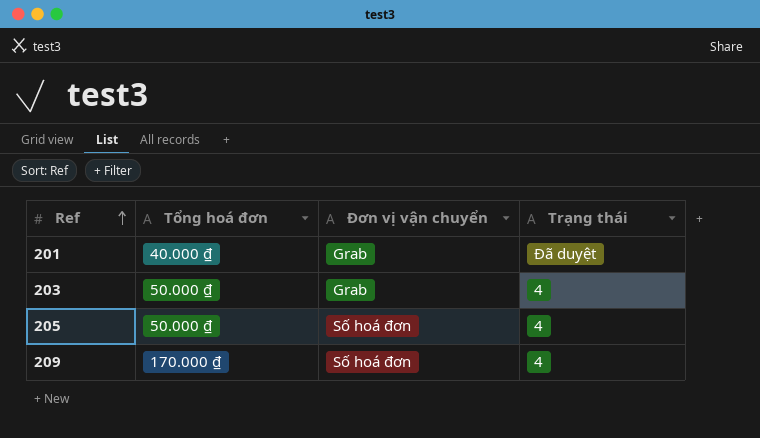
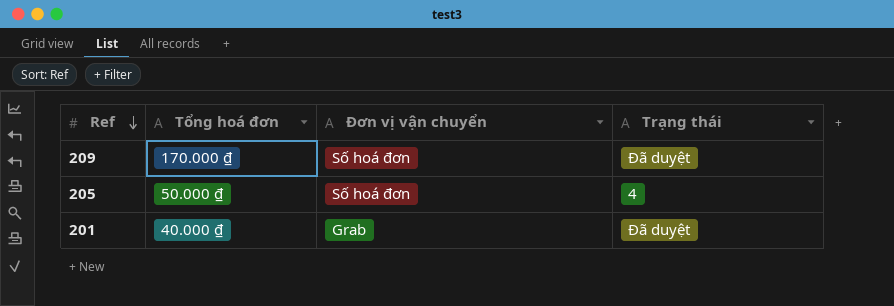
row order: Ref ascending -> Ref descending
row 203: 50.000 ₫ | Grab | 4 -> none
209 | Trạng thái: 4 -> Đã duyệt

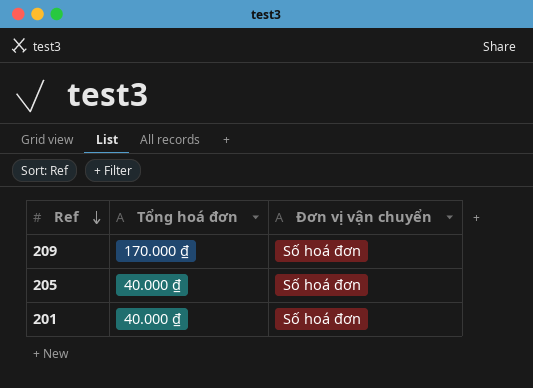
column Trạng thái | position: 4 -> none
205 | Tổng hoá đơn: 50.000 ₫ -> 40.000 ₫
201 | Đơn vị vận chuyển: Grab -> Số hoá đơn

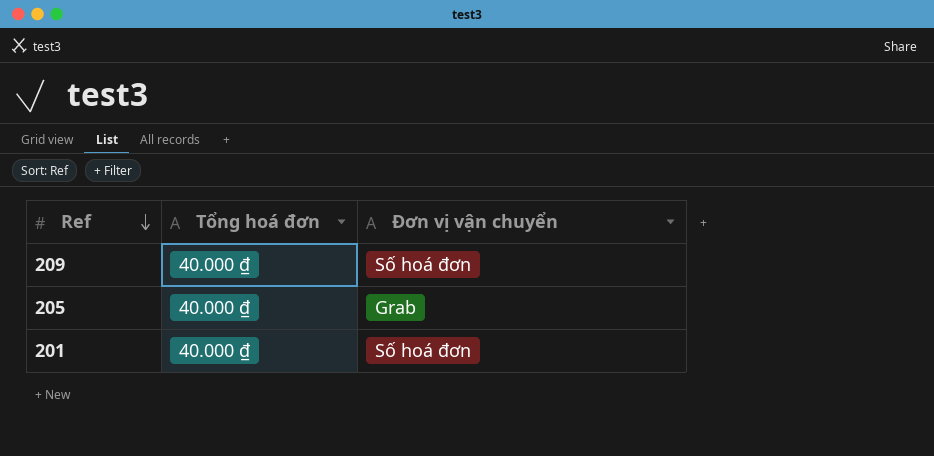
209 | Tổng hoá đơn: 170.000 ₫ -> 40.000 ₫
205 | Đơn vị vận chuyển: Số hoá đơn -> Grab

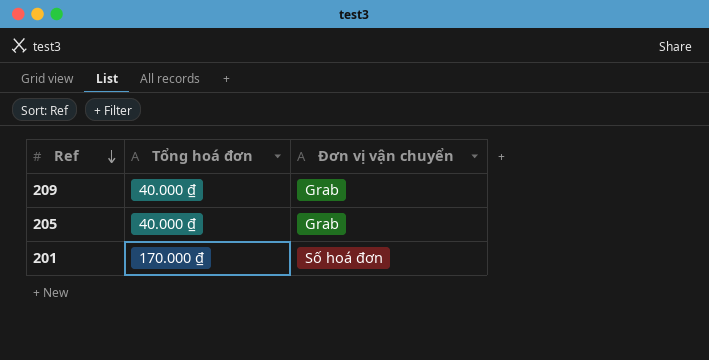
209 | Đơn vị vận chuyển: Số hoá đơn -> Grab
201 | Tổng hoá đơn: 40.000 ₫ -> 170.000 ₫

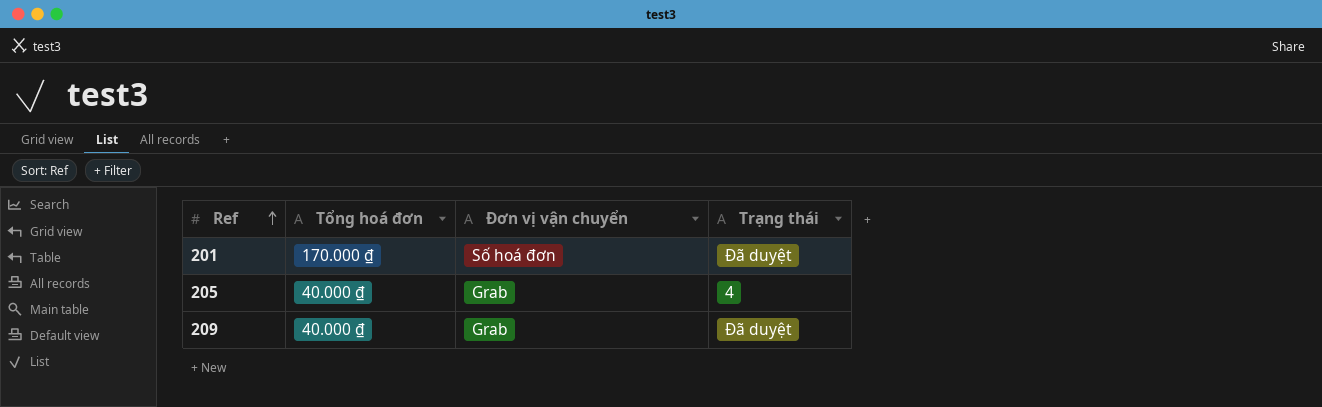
row order: Ref descending -> Ref ascending
column Trạng thái | position: none -> 4

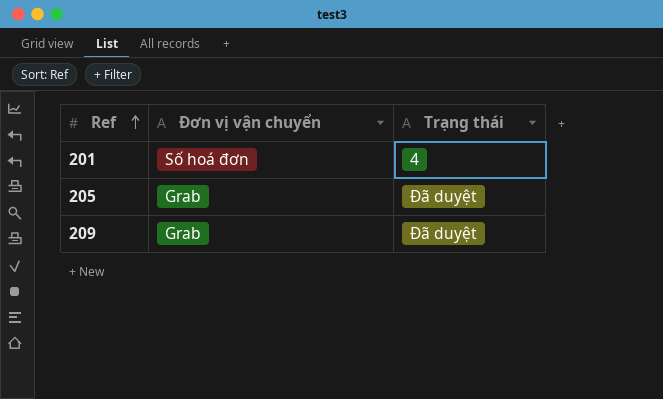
column Tổng hoá đơn | position: 2 -> none
201 | Trạng thái: Đã duyệt -> 4
205 | Trạng thái: 4 -> Đã duyệt

